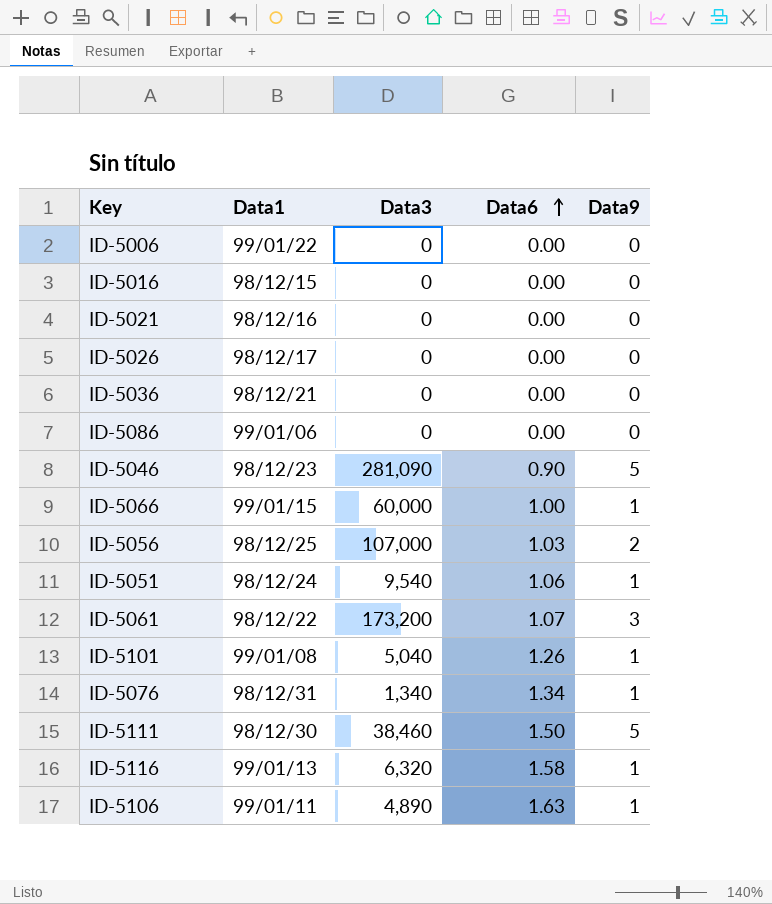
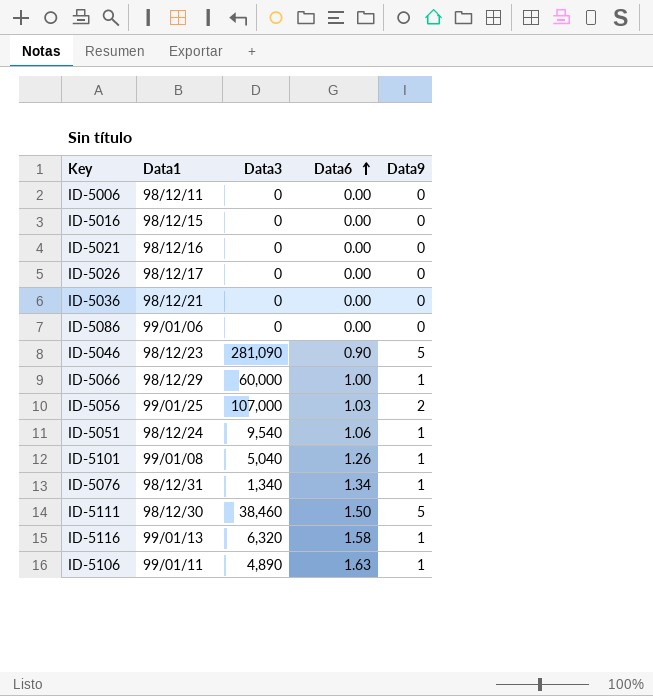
row ID-5061: 98/12/22 | 173,200 | 1.07 | 3 -> none
ID-5006 | Data1: 99/01/22 -> 98/12/11
ID-5066 | Data1: 99/01/15 -> 98/12/29
ID-5056 | Data1: 98/12/25 -> 99/01/25

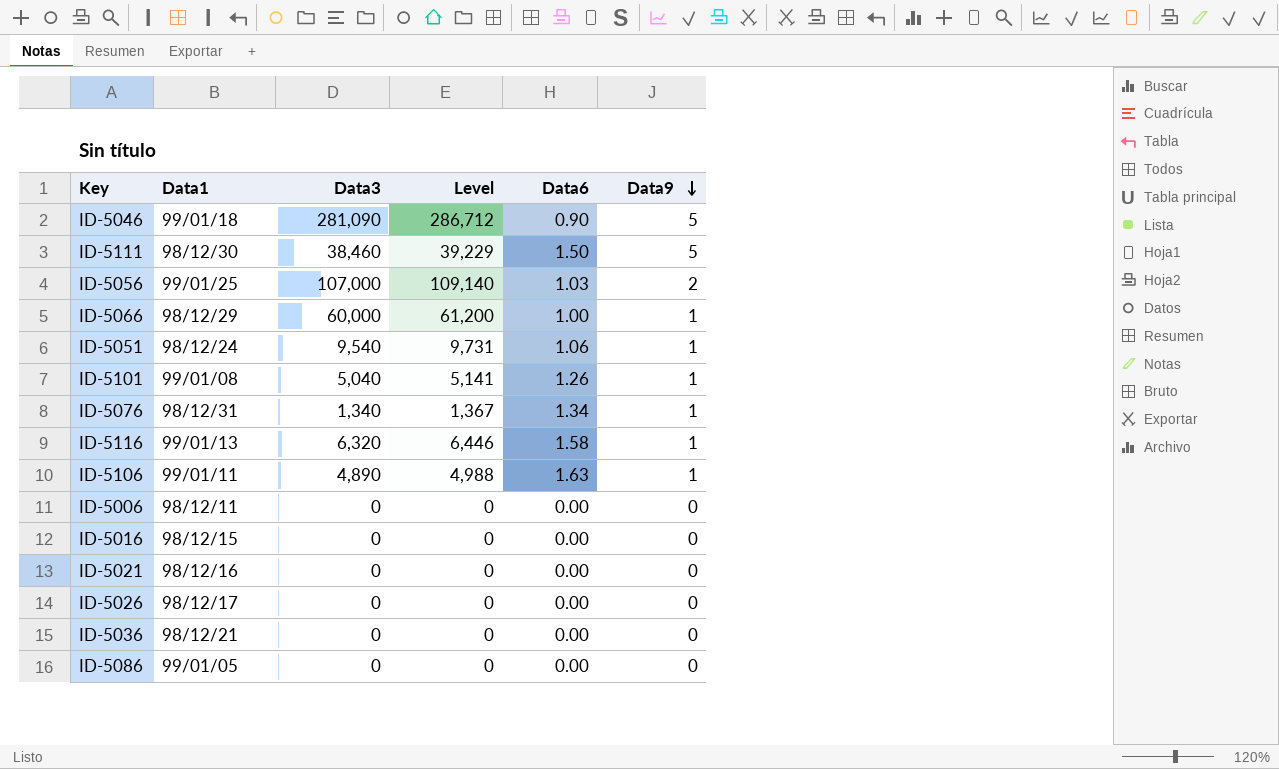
row order: Data6 ascending -> Data9 descending
column Level | formula: none -> [Data3] * 1.02
ID-5046 | Data1: 98/12/23 -> 99/01/18
ID-5086 | Data1: 99/01/06 -> 99/01/05

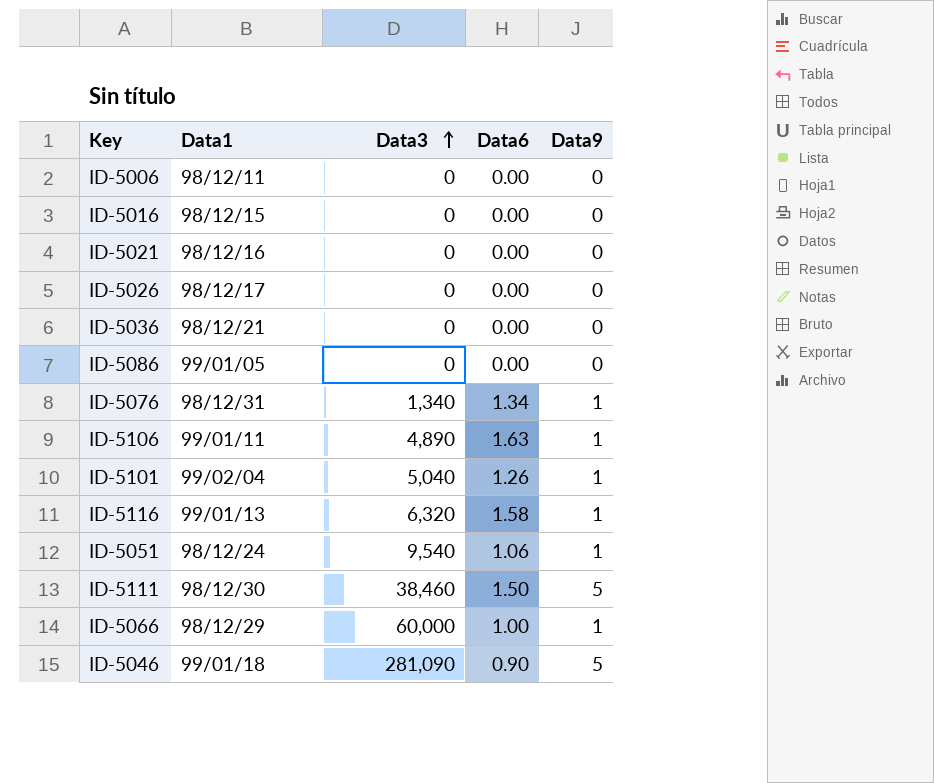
row order: Data9 descending -> Data3 ascending
column Level | formula: [Data3] * 1.02 -> none
row ID-5056: 99/01/25 | 107,000 | 109,140 | 1.03 | 2 -> none
ID-5101 | Data1: 99/01/08 -> 99/02/04

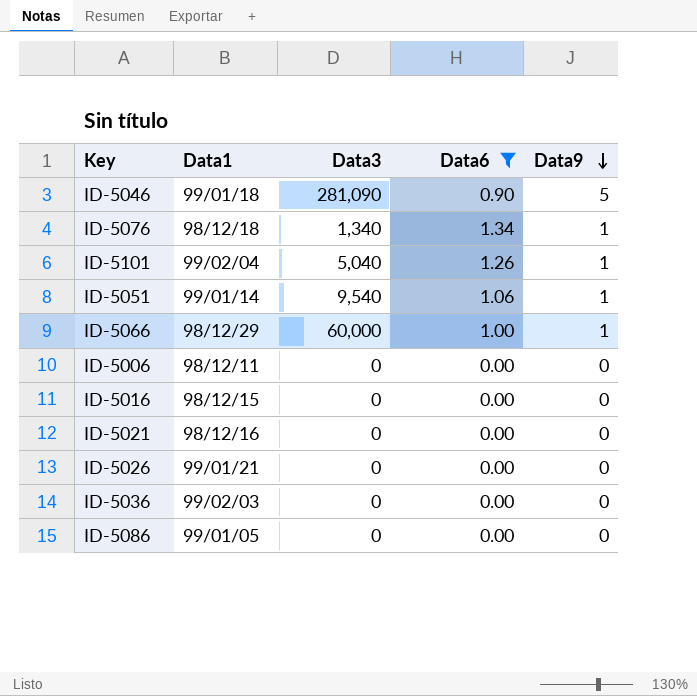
filter: none -> Data6 <= 1.34
row order: Data3 ascending -> Data9 descending
ID-5076 | Data1: 98/12/31 -> 98/12/18
ID-5051 | Data1: 98/12/24 -> 99/01/14
ID-5026 | Data1: 98/12/17 -> 99/01/21
ID-5036 | Data1: 98/12/21 -> 99/02/03

